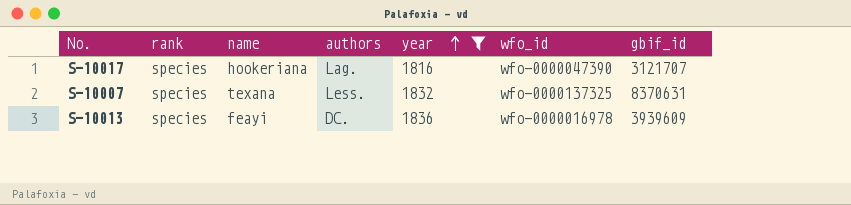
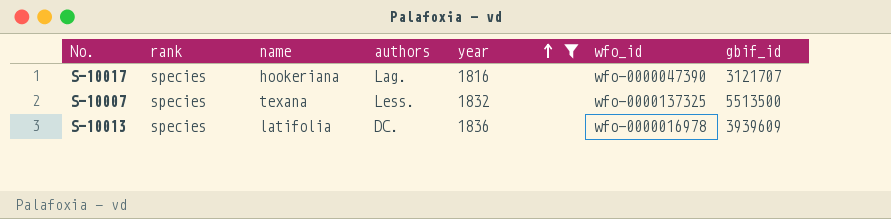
S-10007 | gbif_id: 8370631 -> 5513500
S-10013 | name: feayi -> latifolia

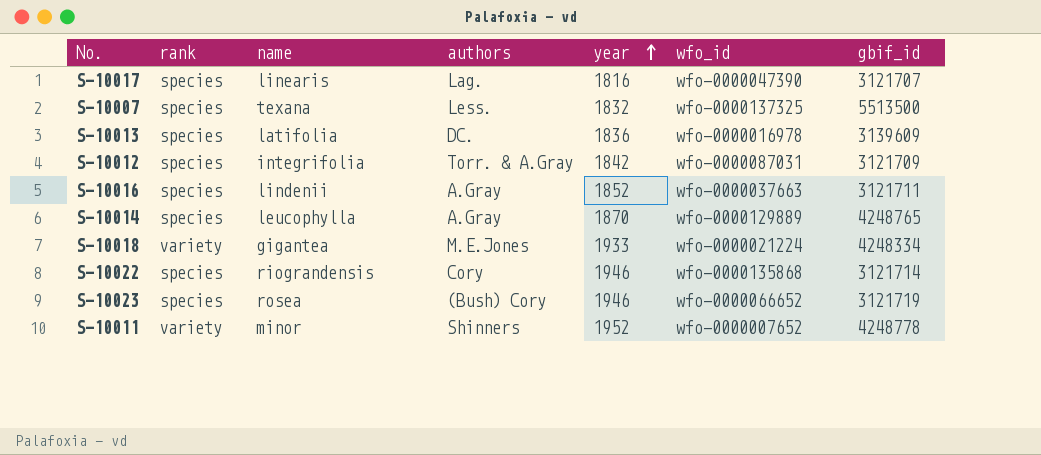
filter: year <= 1836 -> none
S-10017 | name: hookeriana -> linearis
S-10013 | gbif_id: 3939609 -> 3139609

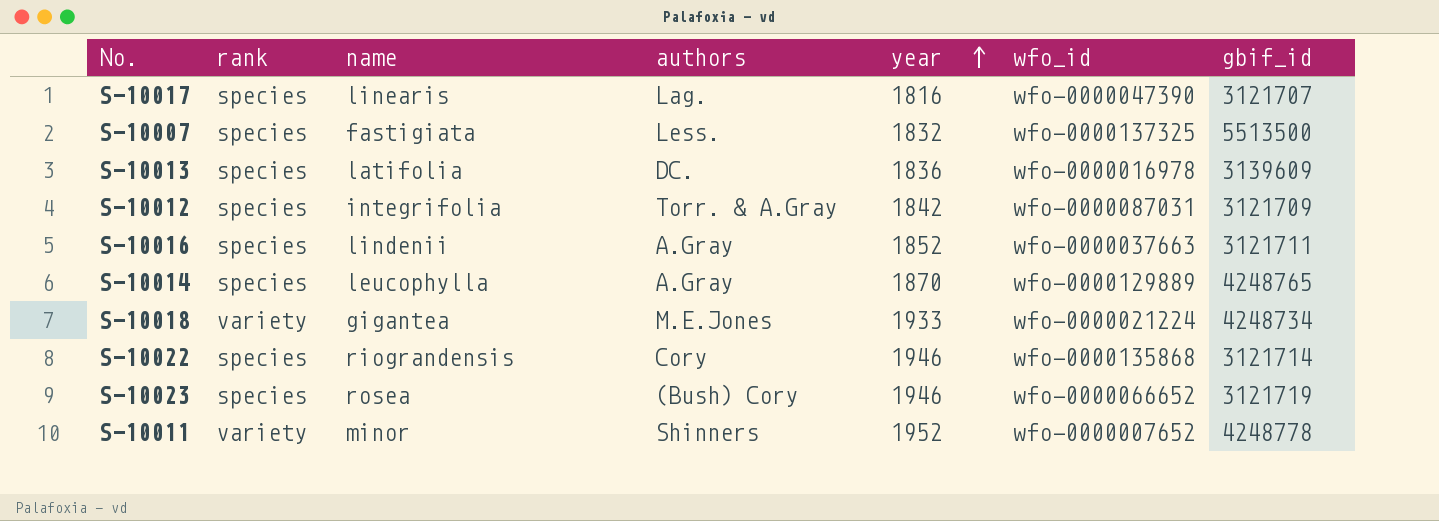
S-10007 | name: texana -> fastigiata
S-10018 | gbif_id: 4248334 -> 4248734

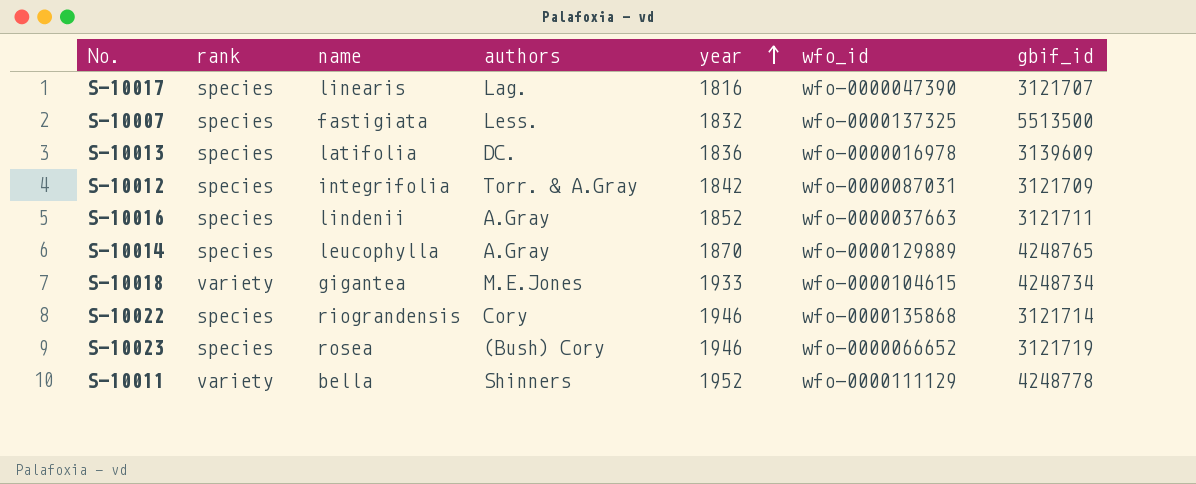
S-10018 | wfo_id: wfo-0000021224 -> wfo-0000104615
S-10011 | name: minor -> bella
S-10011 | wfo_id: wfo-0000007652 -> wfo-0000111129

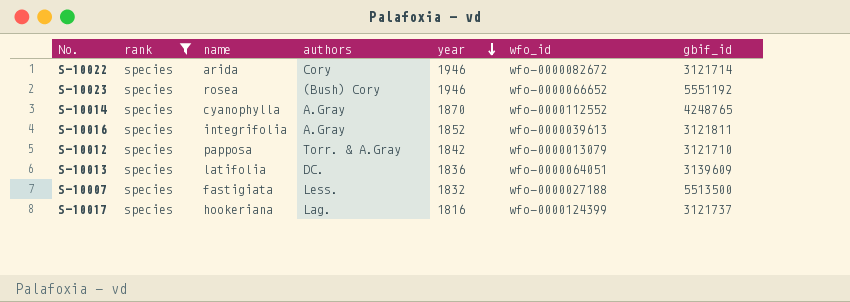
filter: none -> rank = species
row order: year ascending -> year descending
S-10022 | name: riograndensis -> arida
S-10022 | wfo_id: wfo-0000135868 -> wfo-0000082672
S-10023 | gbif_id: 3121719 -> 5551192
S-10014 | name: leucophylla -> cyanophylla
S-10014 | wfo_id: wfo-0000129889 -> wfo-0000112552
S-10016 | name: lindenii -> integrifolia
S-10016 | wfo_id: wfo-0000037663 -> wfo-0000039613
S-10016 | gbif_id: 3121711 -> 3121811
S-10012 | name: integrifolia -> papposa
S-10012 | wfo_id: wfo-0000087031 -> wfo-0000013079
S-10012 | gbif_id: 3121709 -> 3121710
S-10013 | wfo_id: wfo-0000016978 -> wfo-0000064051
S-10007 | wfo_id: wfo-0000137325 -> wfo-0000027188
S-10017 | name: linearis -> hookeriana
S-10017 | wfo_id: wfo-0000047390 -> wfo-0000124399
S-10017 | gbif_id: 3121707 -> 3121737

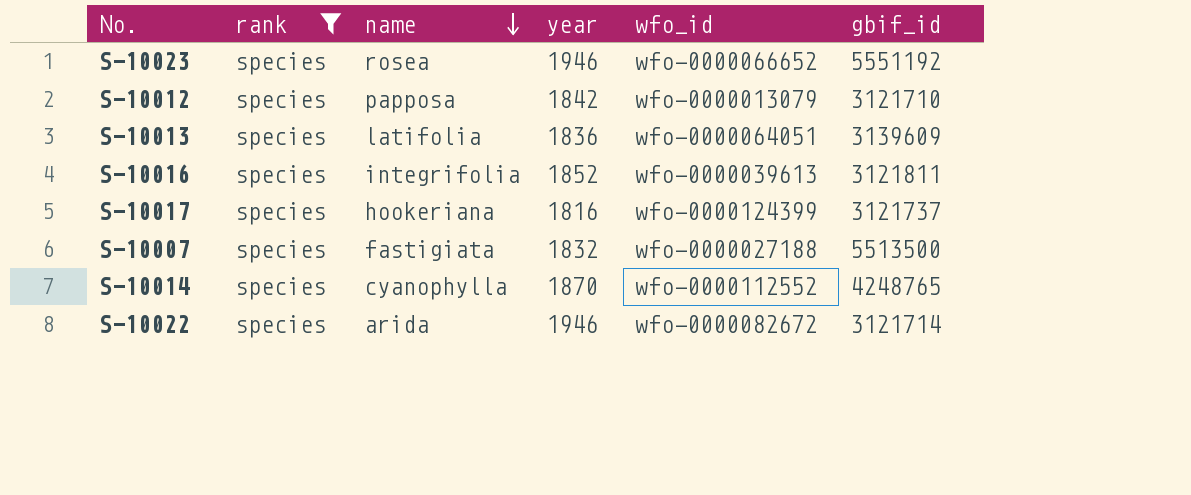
row order: year descending -> name descending
column authors | position: 4 -> none

